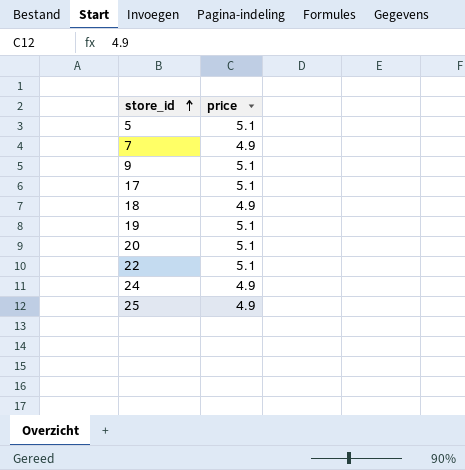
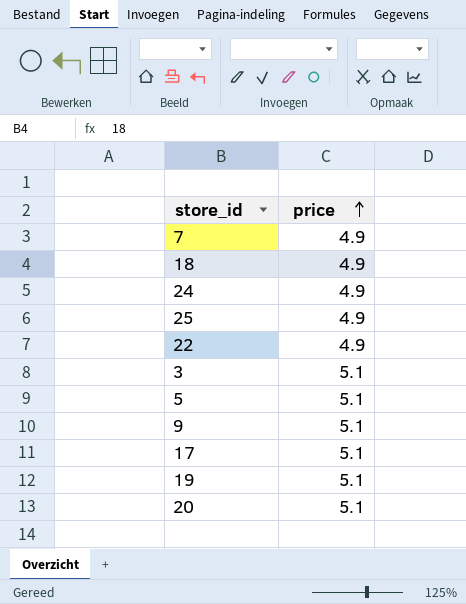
row order: store_id ascending -> price ascending
22 | price: 5.1 -> 4.9
row 3: none -> 5.1

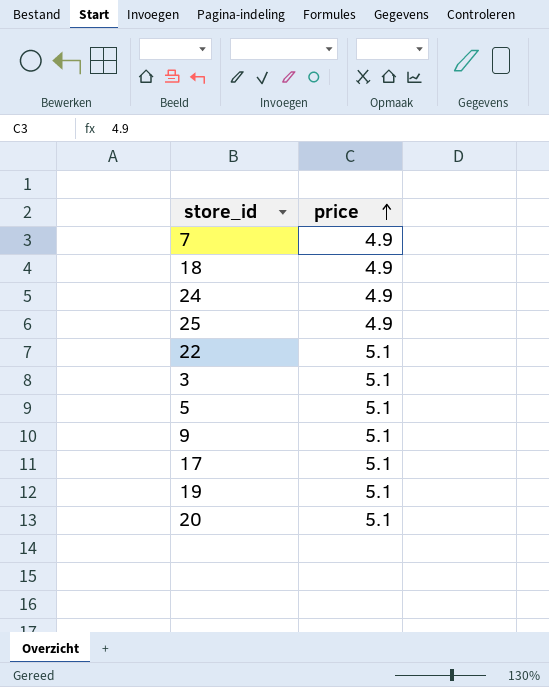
22 | price: 4.9 -> 5.1

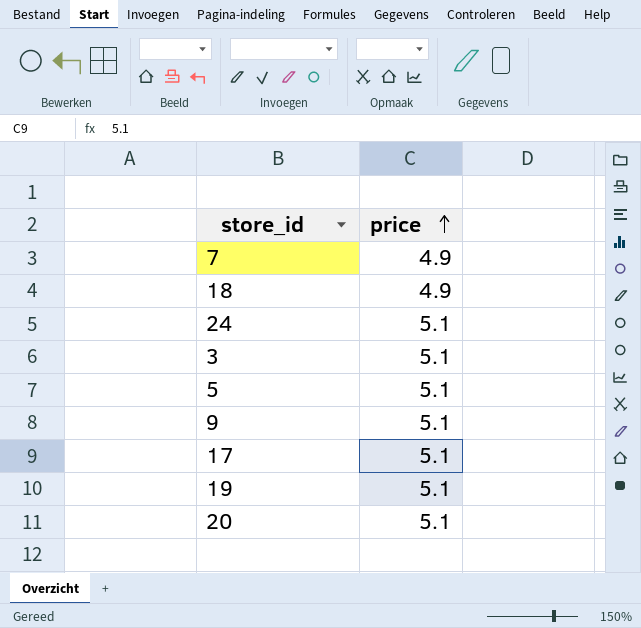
row 25: 4.9 -> none
row 22: 5.1 -> none
24 | price: 4.9 -> 5.1

